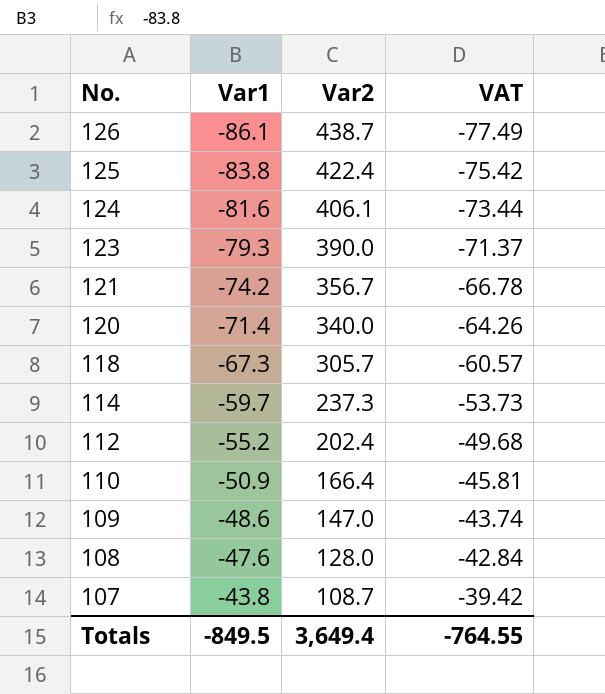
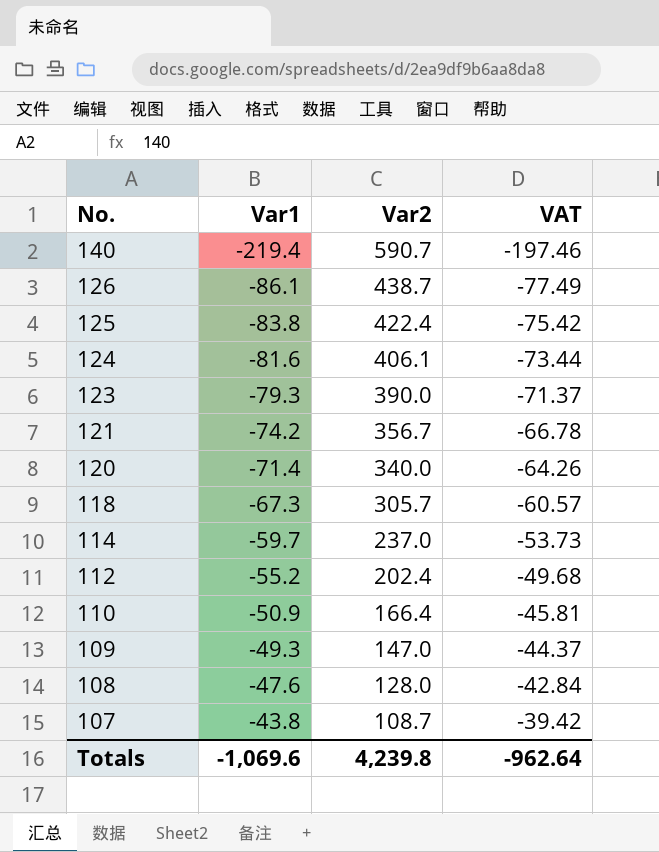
row 140: none -> -219.4 | 590.7 | -197.46
114 | Var2: 237.3 -> 237.0
109 | Var1: -48.6 -> -49.3
109 | VAT: -43.74 -> -44.37
Totals | Var1: -849.5 -> -1,069.6
Totals | Var2: 3,649.4 -> 4,239.8
Totals | VAT: -764.55 -> -962.64

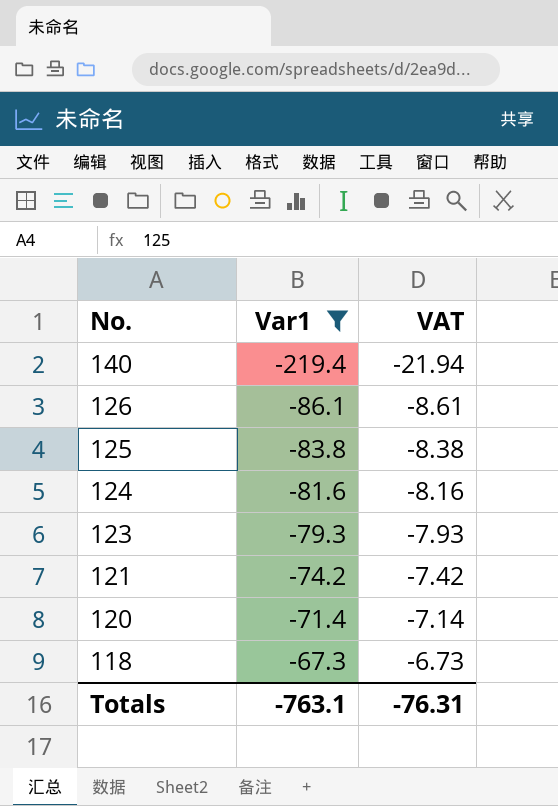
filter: none -> Var1 <= -67.3
column Var2 | position: 3 -> none
column VAT | formula: [Var1] * 0.9 -> [Var1] * 0.1
Totals | Var1: -1,069.6 -> -763.1
Totals | VAT: -962.64 -> -76.31

